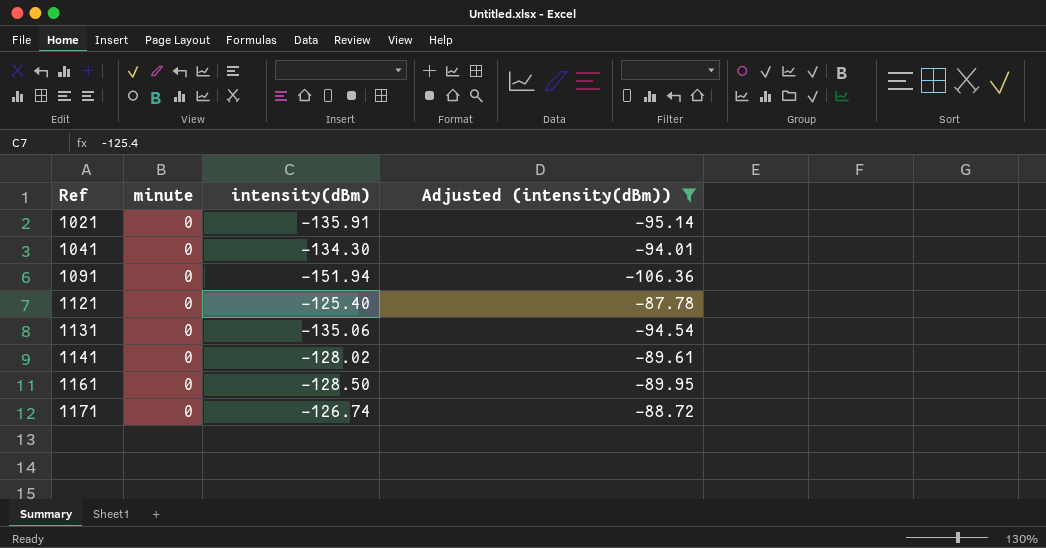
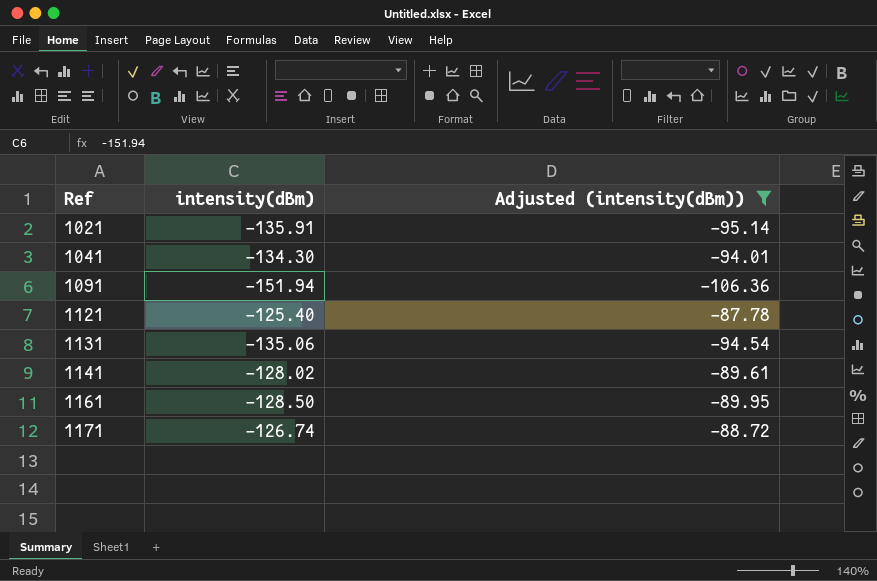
column minute | position: 2 -> none

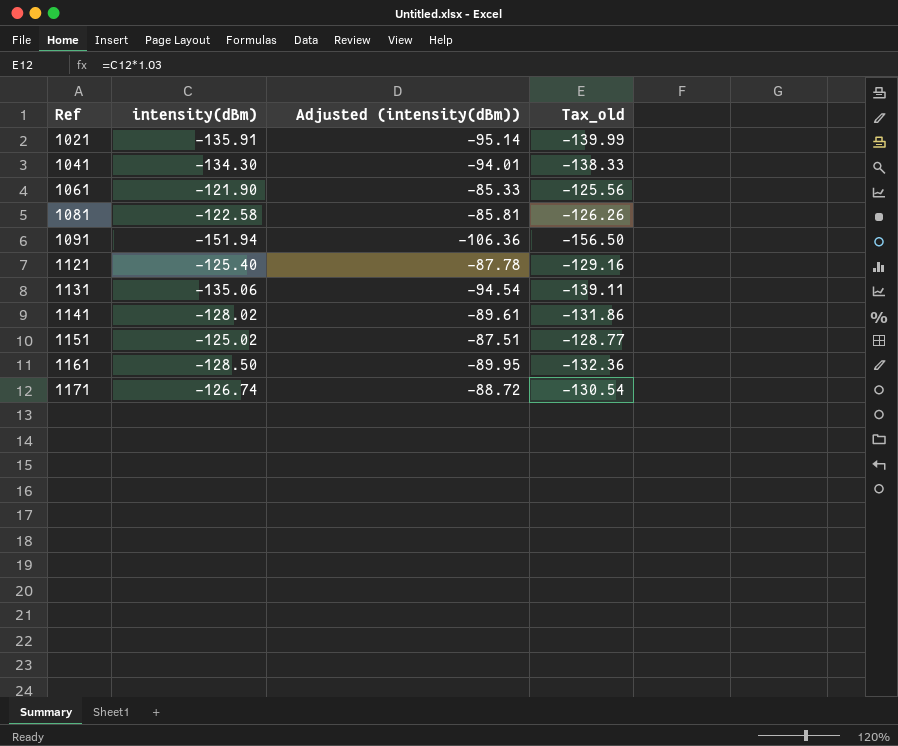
filter: Adjusted (intensity(dBm)) <= -87.78 -> none
column Tax_old | formula: none -> [intensity(dBm)] * 1.03

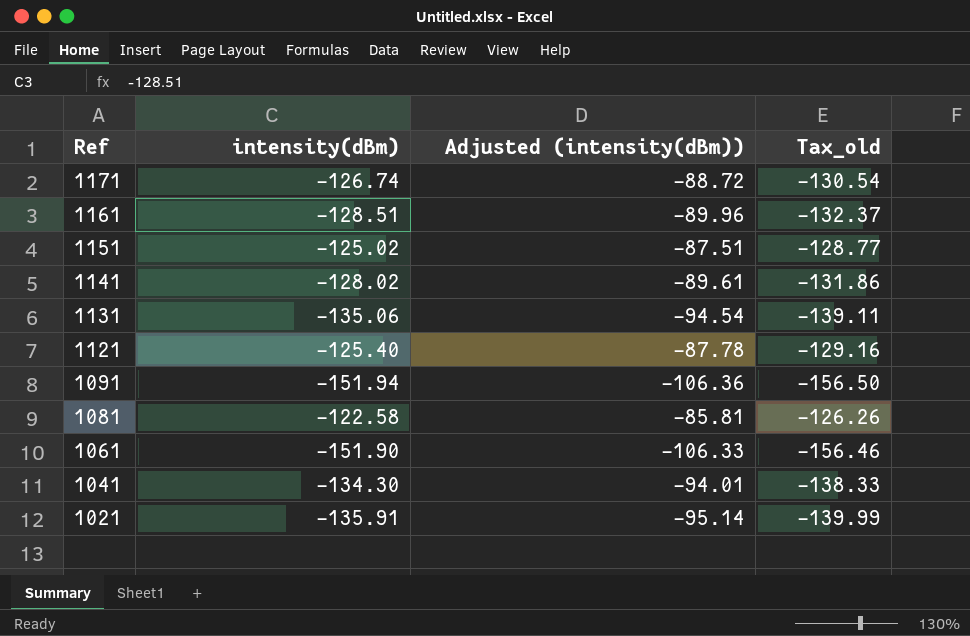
row order: Ref ascending -> Ref descending
1161 | intensity(dBm): -128.50 -> -128.51
1161 | Adjusted (intensity(dBm)): -89.95 -> -89.96
1161 | Tax_old: -132.36 -> -132.37
1061 | intensity(dBm): -121.90 -> -151.90
1061 | Adjusted (intensity(dBm)): -85.33 -> -106.33
1061 | Tax_old: -125.56 -> -156.46

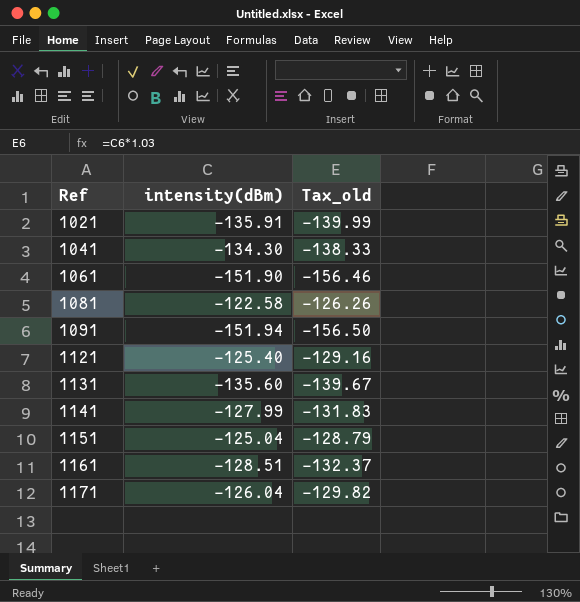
row order: Ref descending -> Ref ascending
column Adjusted (intensity(dBm)) | formula: [intensity(dBm)] * 0.7 -> none
1131 | intensity(dBm): -135.06 -> -135.60
1131 | Tax_old: -139.11 -> -139.67
1141 | intensity(dBm): -128.02 -> -127.99
1141 | Tax_old: -131.86 -> -131.83
1151 | intensity(dBm): -125.02 -> -125.04
1151 | Tax_old: -128.77 -> -128.79
1171 | intensity(dBm): -126.74 -> -126.04
1171 | Tax_old: -130.54 -> -129.82

